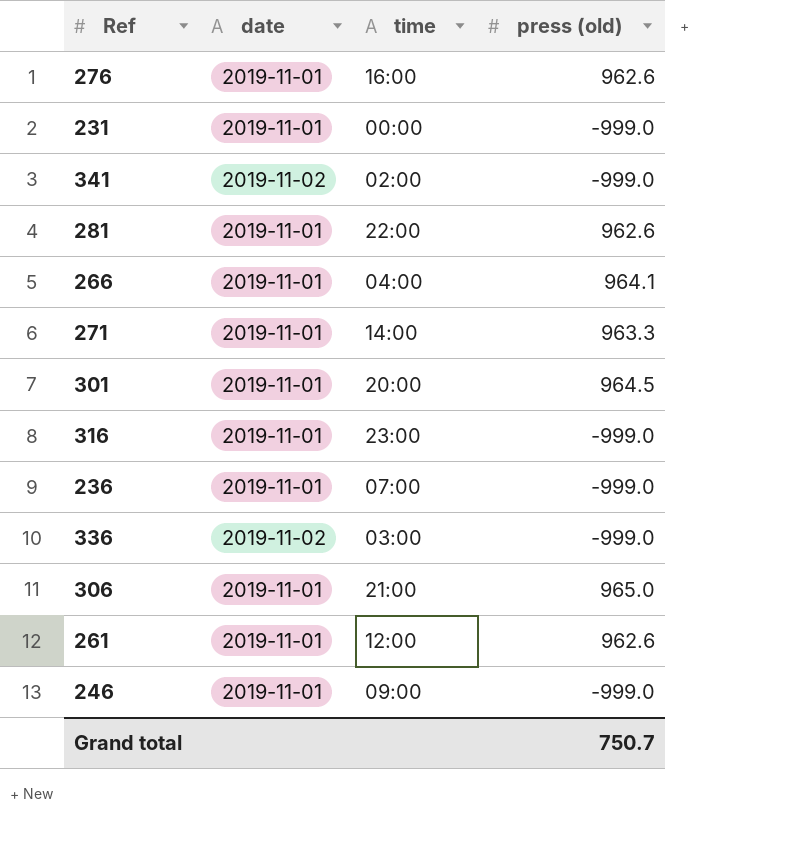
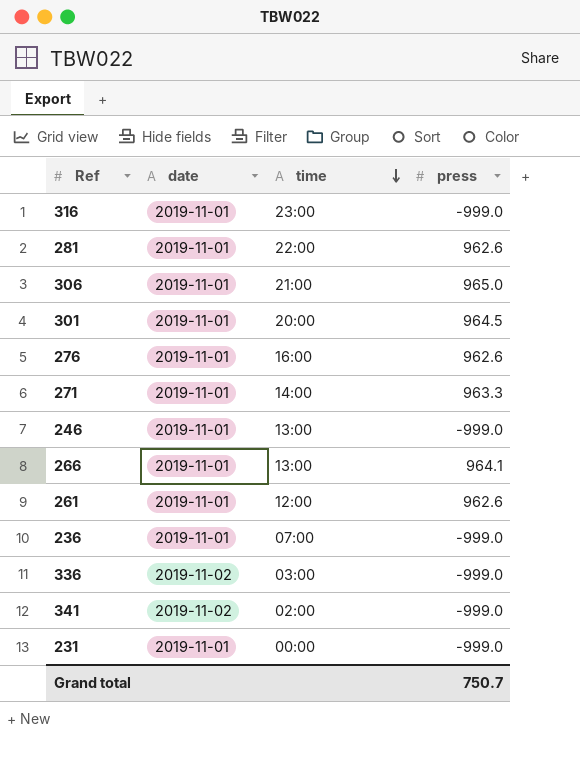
row order: none -> time descending
column name: press (old) -> press
246 | time: 09:00 -> 13:00
266 | time: 04:00 -> 13:00

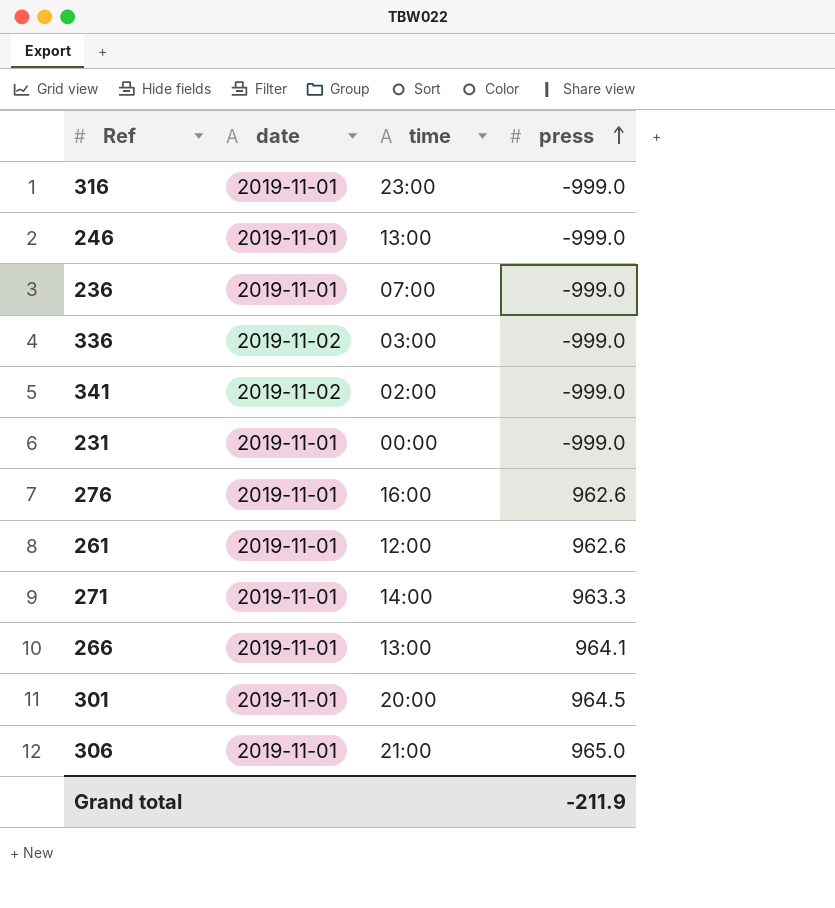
row order: time descending -> press ascending
row 281: 2019-11-01 | 22:00 | 962.6 -> none
Grand total | press: 750.7 -> -211.9

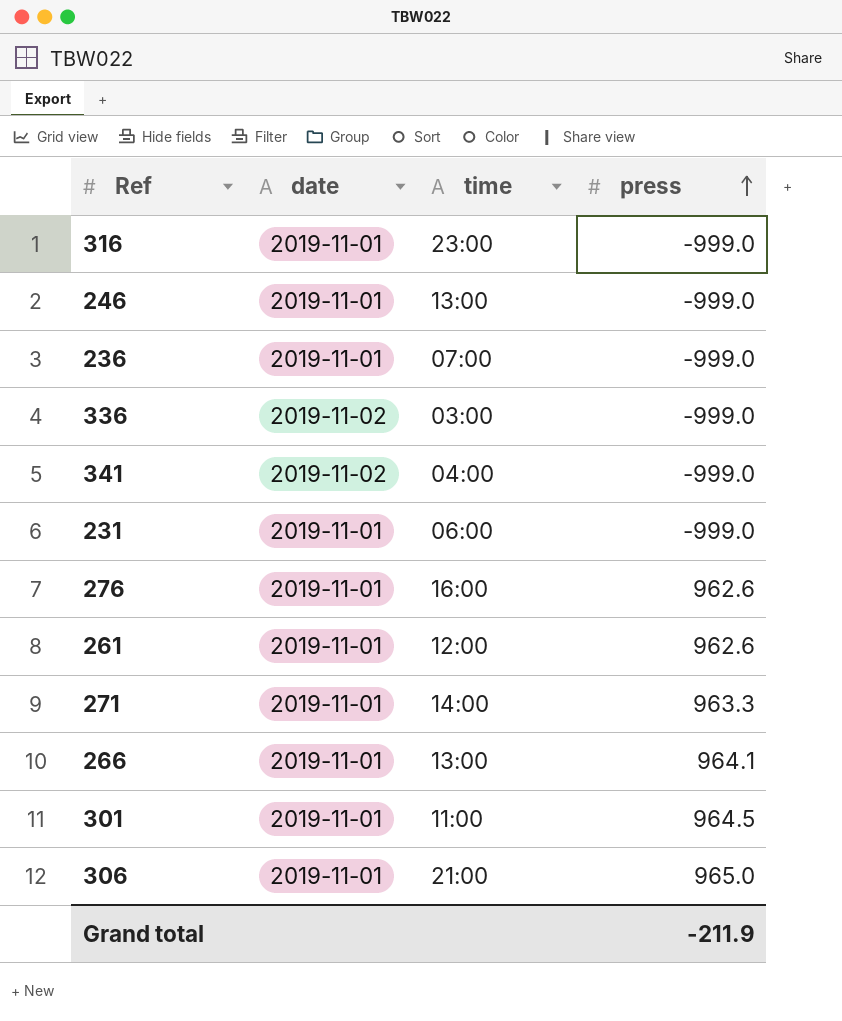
341 | time: 02:00 -> 04:00
231 | time: 00:00 -> 06:00
301 | time: 20:00 -> 11:00

